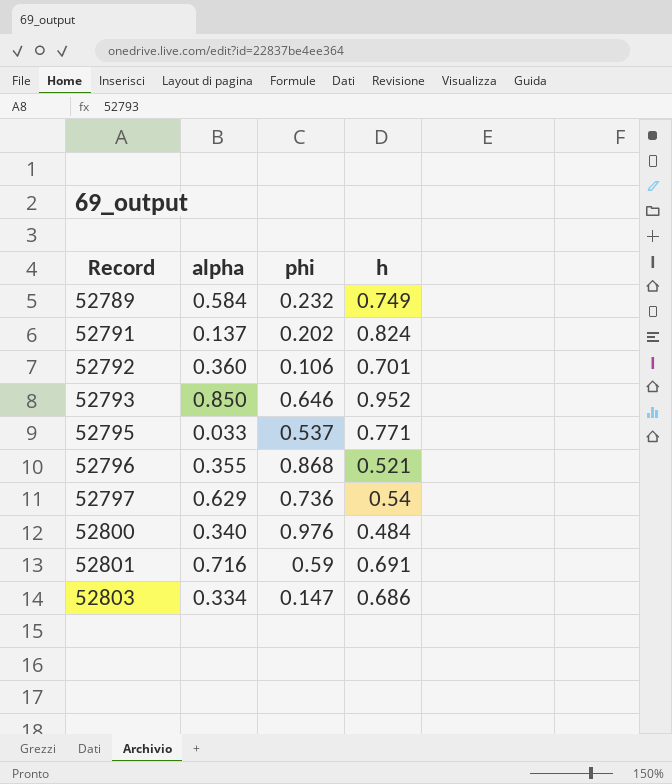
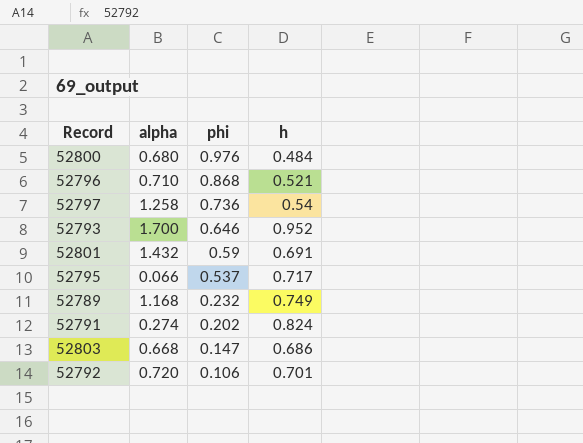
row order: Record ascending -> phi descending
52800 | alpha: 0.340 -> 0.680
52796 | alpha: 0.355 -> 0.710
52797 | alpha: 0.629 -> 1.258
52793 | alpha: 0.850 -> 1.700
52801 | alpha: 0.716 -> 1.432
52795 | alpha: 0.033 -> 0.066
52795 | h: 0.771 -> 0.717
52789 | alpha: 0.584 -> 1.168
52791 | alpha: 0.137 -> 0.274
52803 | alpha: 0.334 -> 0.668
52792 | alpha: 0.360 -> 0.720

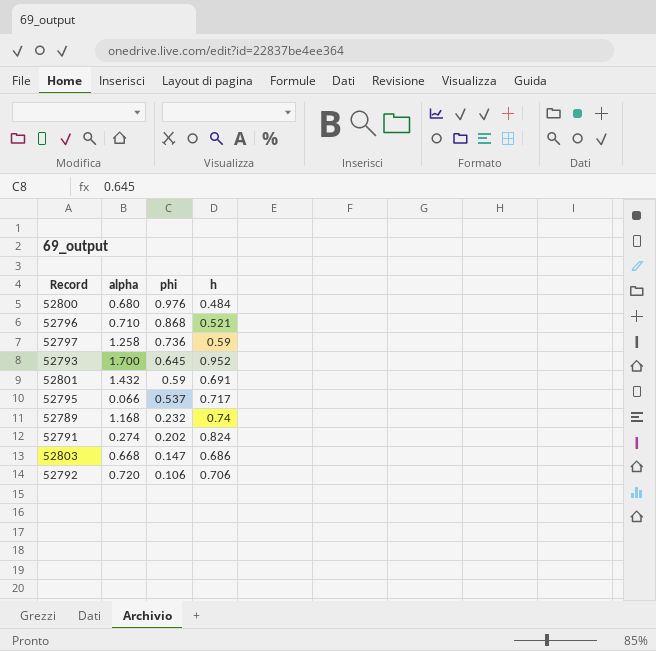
52797 | h: 0.54 -> 0.59
52793 | phi: 0.646 -> 0.645
52789 | h: 0.749 -> 0.74
52792 | h: 0.701 -> 0.706

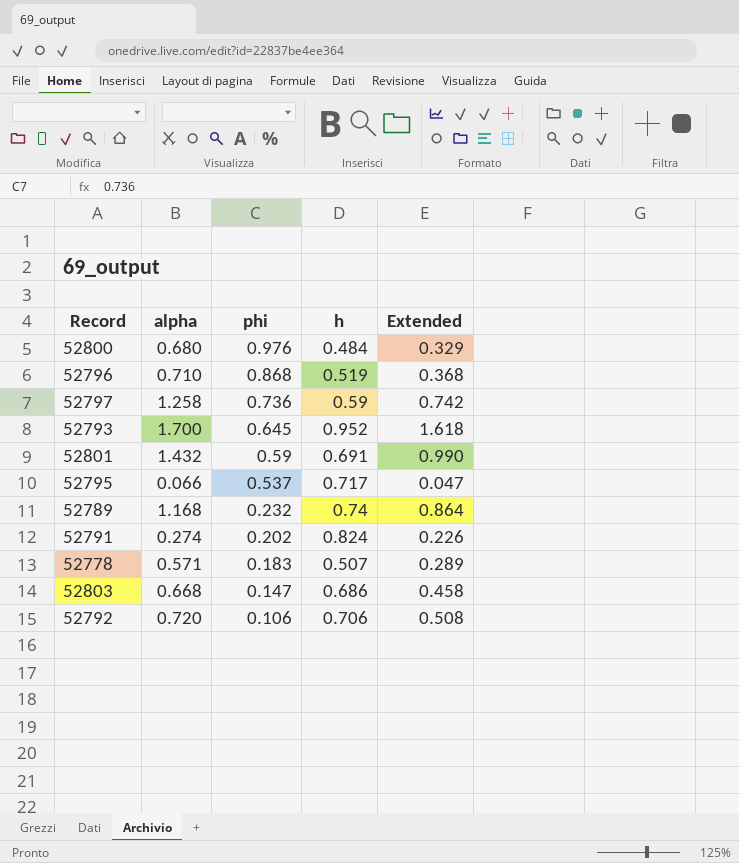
column Extended | formula: none -> [alpha] * [h]
52796 | h: 0.521 -> 0.519
row 52778: none -> 0.571 | 0.183 | 0.507 | 0.289

